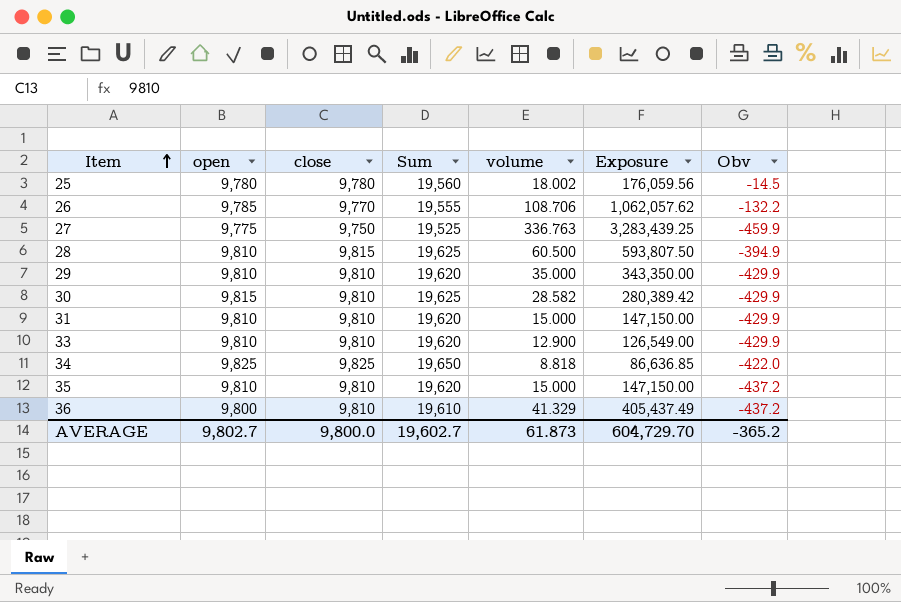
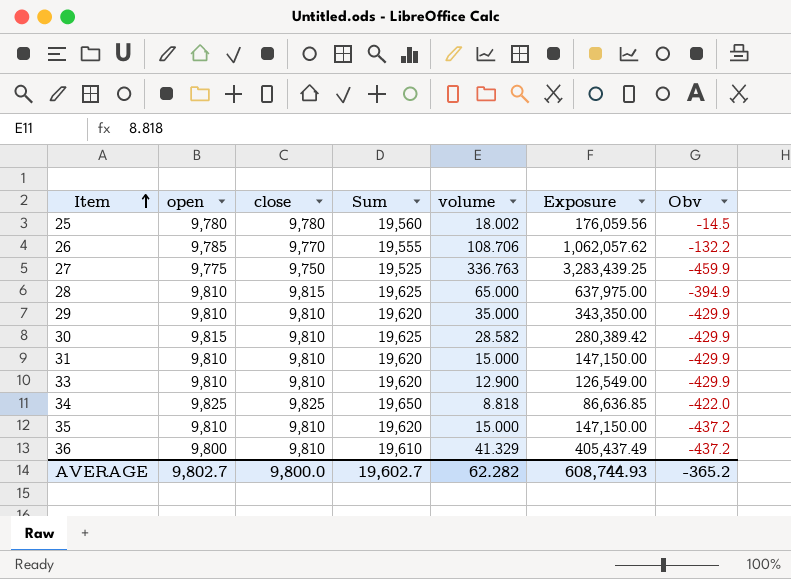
28 | volume: 60.500 -> 65.000
28 | Exposure: 593,807.50 -> 637,975.00
AVERAGE | volume: 61.873 -> 62.282
AVERAGE | Exposure: 604,729.70 -> 608,744.93

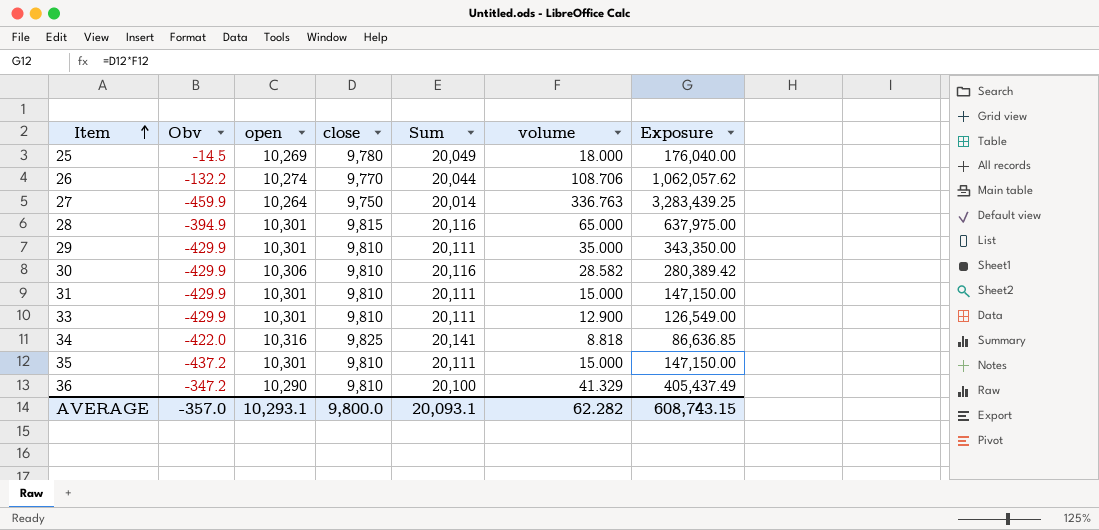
column Obv | position: 7 -> 2
25 | open: 9,780 -> 10,269
25 | Sum: 19,560 -> 20,049
25 | volume: 18.002 -> 18.000
25 | Exposure: 176,059.56 -> 176,040.00
26 | open: 9,785 -> 10,274
26 | Sum: 19,555 -> 20,044
27 | open: 9,775 -> 10,264
27 | Sum: 19,525 -> 20,014
28 | open: 9,810 -> 10,301
28 | Sum: 19,625 -> 20,116
29 | open: 9,810 -> 10,301
29 | Sum: 19,620 -> 20,111
30 | open: 9,815 -> 10,306
30 | Sum: 19,625 -> 20,116
31 | open: 9,810 -> 10,301
31 | Sum: 19,620 -> 20,111
33 | open: 9,810 -> 10,301
33 | Sum: 19,620 -> 20,111
34 | open: 9,825 -> 10,316
34 | Sum: 19,650 -> 20,141
35 | open: 9,810 -> 10,301
35 | Sum: 19,620 -> 20,111
36 | Obv: -437.2 -> -347.2
36 | open: 9,800 -> 10,290
36 | Sum: 19,610 -> 20,100
AVERAGE | Obv: -365.2 -> -357.0
AVERAGE | open: 9,802.7 -> 10,293.1
AVERAGE | Sum: 19,602.7 -> 20,093.1
AVERAGE | Exposure: 608,744.93 -> 608,743.15

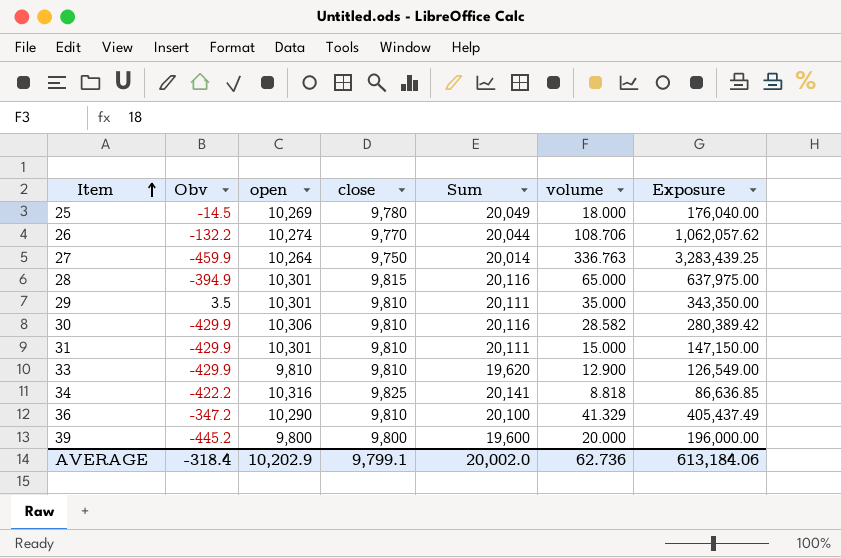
row 35: -437.2 | 10,301 | 9,810 | 20,111 | 15.000 | 147,150.00 -> none
29 | Obv: -429.9 -> 3.5
33 | open: 10,301 -> 9,810
33 | Sum: 20,111 -> 19,620
34 | Obv: -422.0 -> -422.2
row 39: none -> -445.2 | 9,800 | 9,800 | 19,600 | 20.000 | 196,000.00
AVERAGE | Obv: -357.0 -> -318.4
AVERAGE | open: 10,293.1 -> 10,202.9
AVERAGE | close: 9,800.0 -> 9,799.1
AVERAGE | Sum: 20,093.1 -> 20,002.0
AVERAGE | volume: 62.282 -> 62.736
AVERAGE | Exposure: 608,743.15 -> 613,184.06

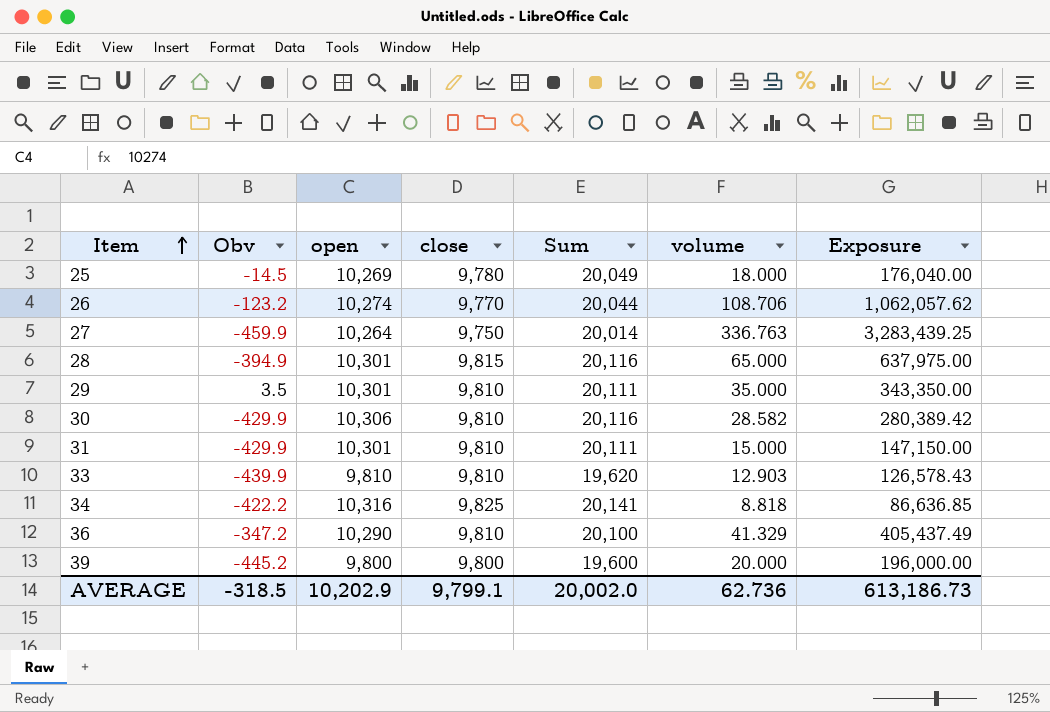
26 | Obv: -132.2 -> -123.2
33 | Obv: -429.9 -> -439.9
33 | volume: 12.900 -> 12.903
33 | Exposure: 126,549.00 -> 126,578.43
AVERAGE | Obv: -318.4 -> -318.5
AVERAGE | Exposure: 613,184.06 -> 613,186.73

